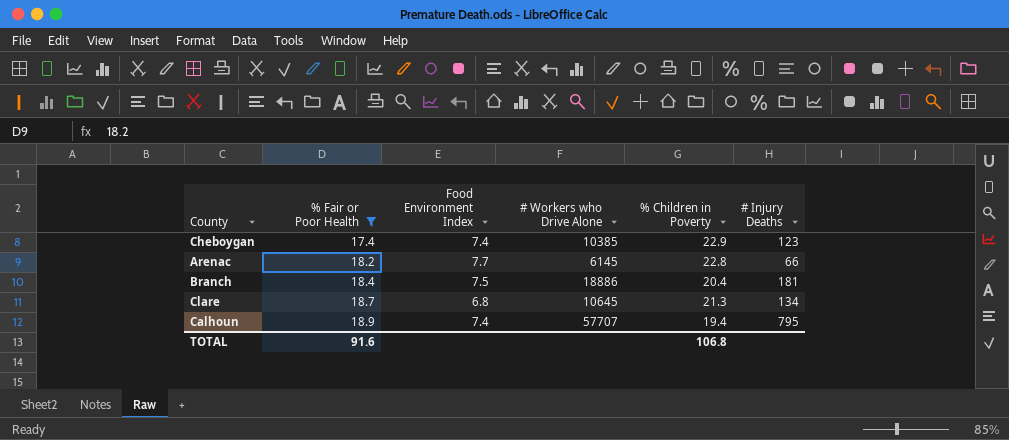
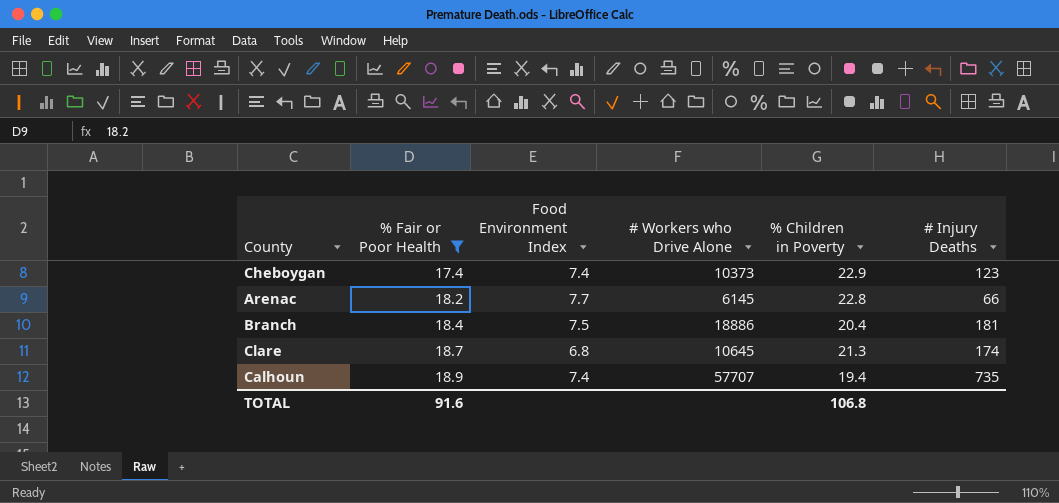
Cheboygan | # Workers who Drive Alone: 10385 -> 10373
Clare | # Injury Deaths: 134 -> 174
Calhoun | # Injury Deaths: 795 -> 735

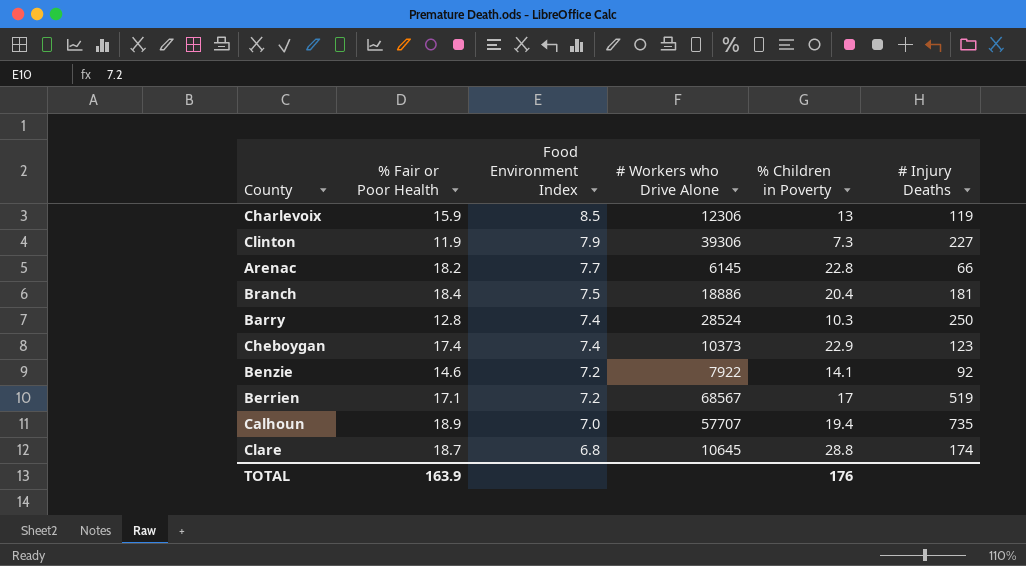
filter: % Fair or Poor Health >= 17.4 -> none
row order: % Fair or Poor Health ascending -> Food Environment Index descending
Calhoun | Food Environment Index: 7.4 -> 7.0
Clare | % Children in Poverty: 21.3 -> 28.8
TOTAL | % Fair or Poor Health: 91.6 -> 163.9
TOTAL | % Children in Poverty: 106.8 -> 176

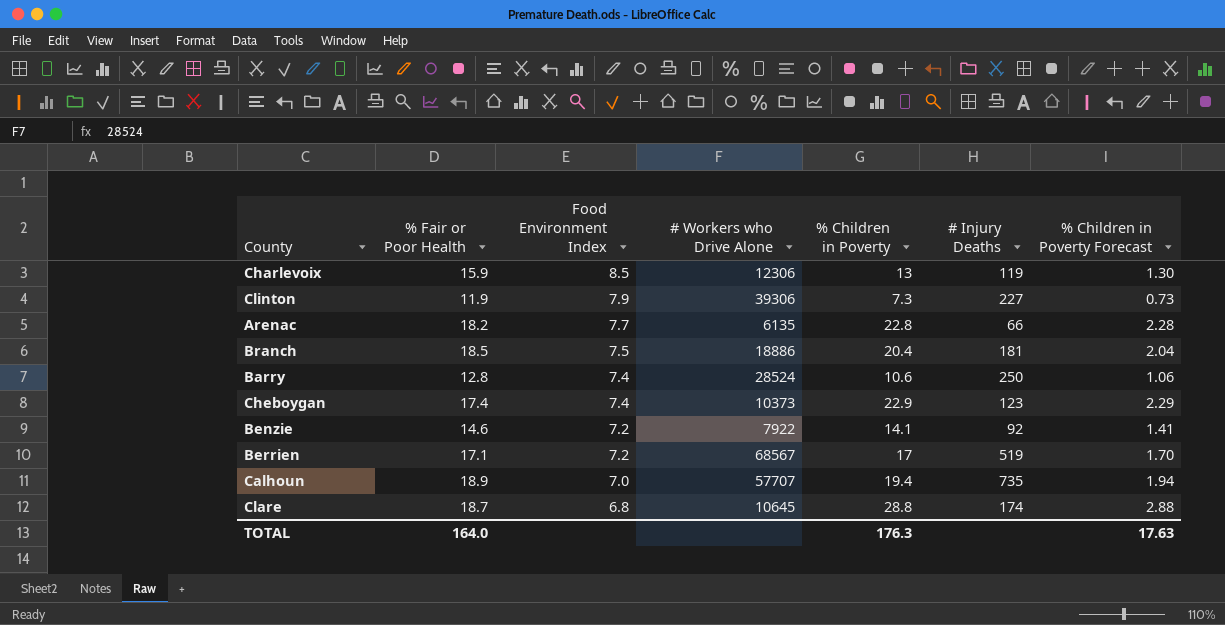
column % Children in Poverty Forecast | formula: none -> [% Children in Poverty] * 0.1
Arenac | # Workers who Drive Alone: 6145 -> 6135
Branch | % Fair or Poor Health: 18.4 -> 18.5
Barry | % Children in Poverty: 10.3 -> 10.6
TOTAL | % Fair or Poor Health: 163.9 -> 164.0
TOTAL | % Children in Poverty: 176 -> 176.3

